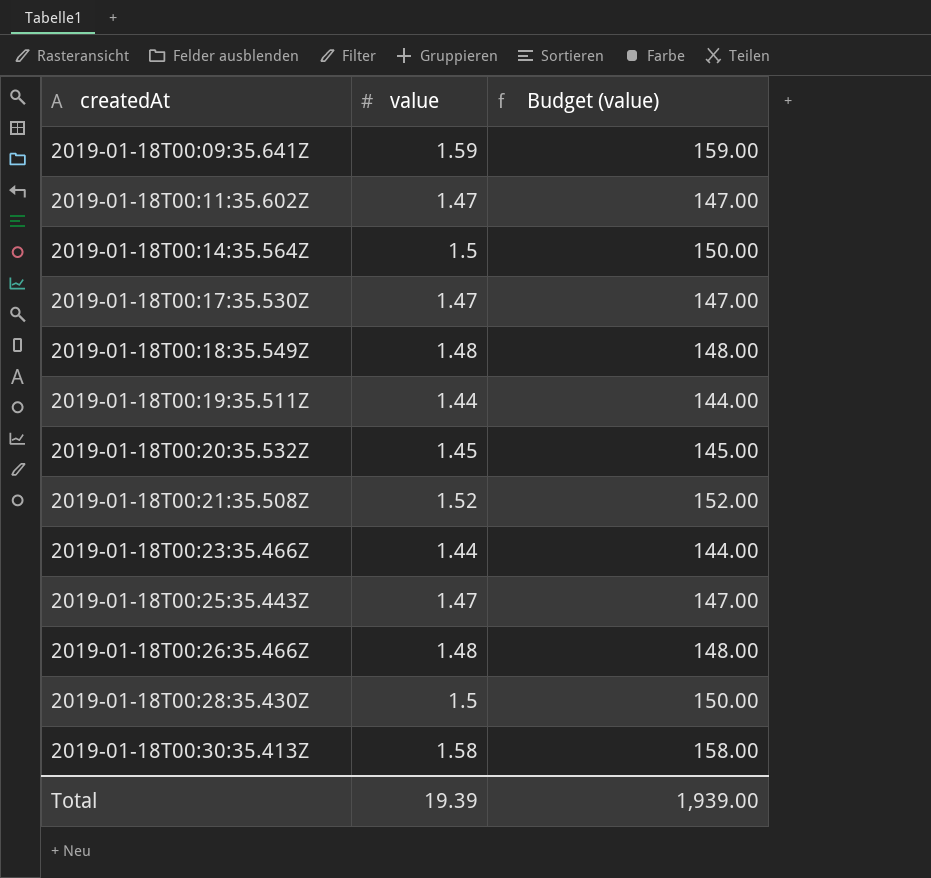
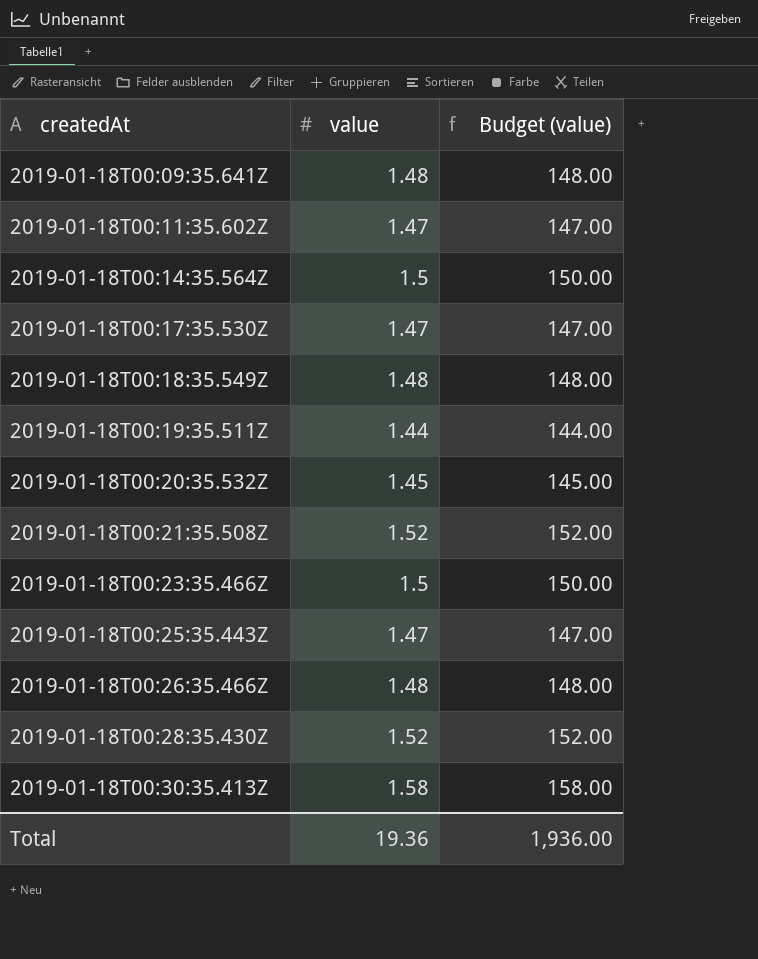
2019-01-18T00:09:35.641Z | value: 1.59 -> 1.48
2019-01-18T00:09:35.641Z | Budget (value): 159.00 -> 148.00
2019-01-18T00:23:35.466Z | value: 1.44 -> 1.5
2019-01-18T00:23:35.466Z | Budget (value): 144.00 -> 150.00
2019-01-18T00:28:35.430Z | value: 1.5 -> 1.52
2019-01-18T00:28:35.430Z | Budget (value): 150.00 -> 152.00
Total | value: 19.39 -> 19.36
Total | Budget (value): 1,939.00 -> 1,936.00

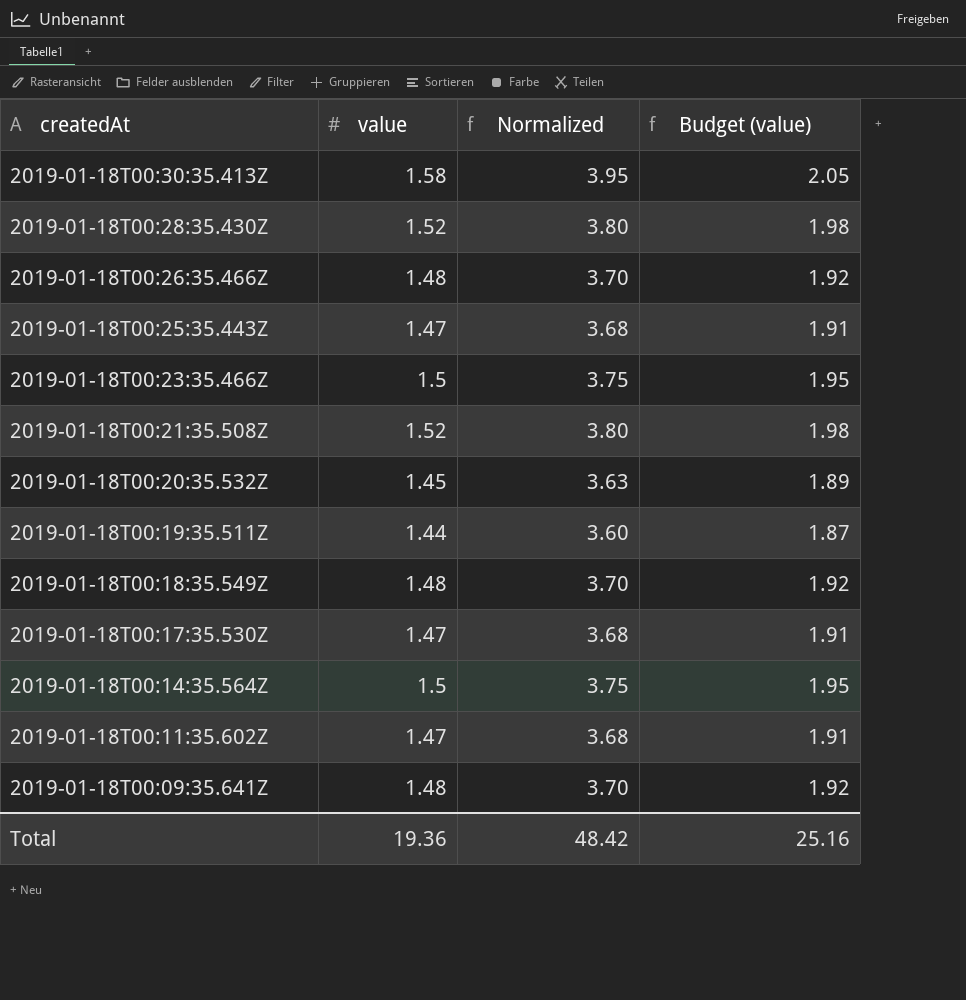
row order: createdAt ascending -> createdAt descending
column Normalized | formula: none -> [value] * 2.5
column Budget (value) | formula: [value] * 100 -> [value] * 1.3
Total | Budget (value): 1,936.00 -> 25.16

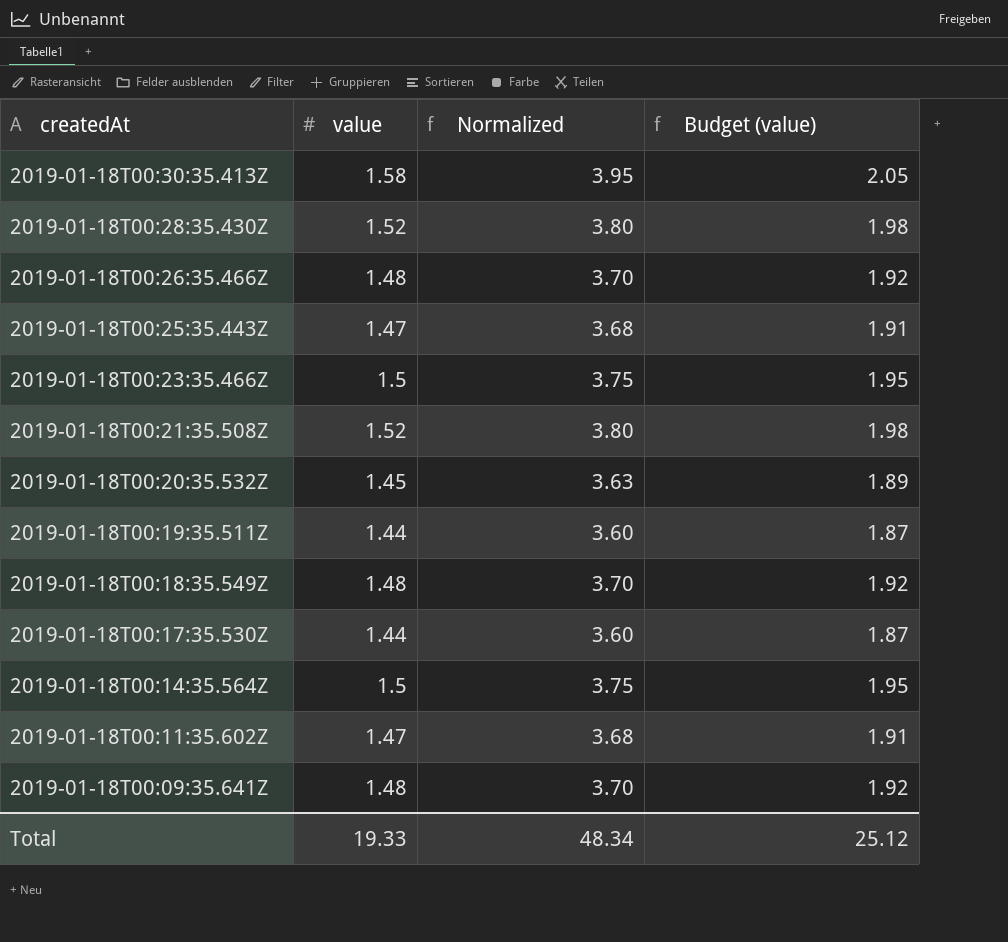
2019-01-18T00:17:35.530Z | value: 1.47 -> 1.44
2019-01-18T00:17:35.530Z | Normalized: 3.68 -> 3.60
2019-01-18T00:17:35.530Z | Budget (value): 1.91 -> 1.87
Total | value: 19.36 -> 19.33
Total | Normalized: 48.42 -> 48.34
Total | Budget (value): 25.16 -> 25.12

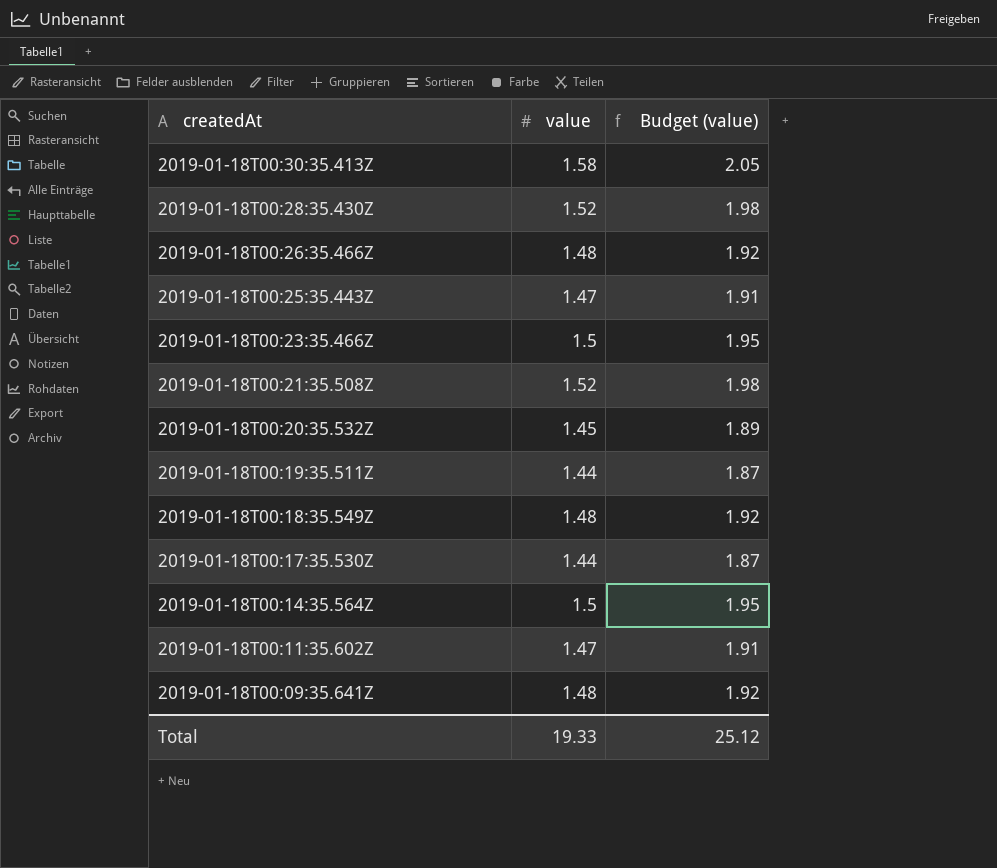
column Normalized | formula: [value] * 2.5 -> none

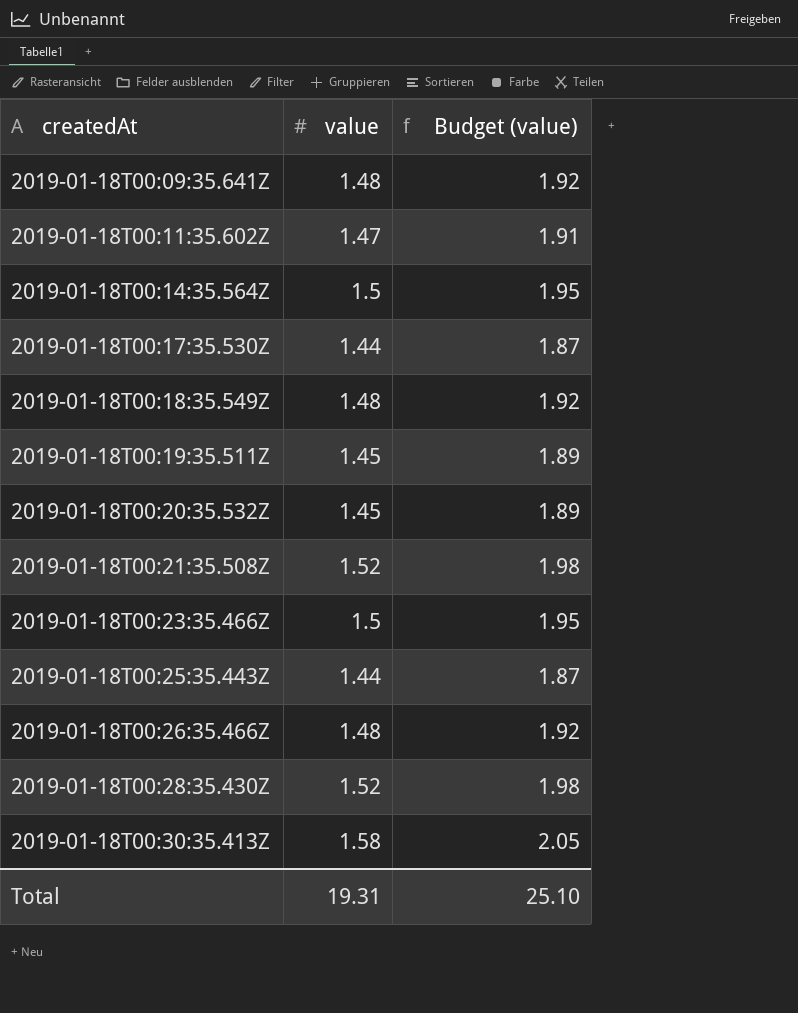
row order: createdAt descending -> createdAt ascending
2019-01-18T00:19:35.511Z | value: 1.44 -> 1.45
2019-01-18T00:19:35.511Z | Budget (value): 1.87 -> 1.89
2019-01-18T00:25:35.443Z | value: 1.47 -> 1.44
2019-01-18T00:25:35.443Z | Budget (value): 1.91 -> 1.87
Total | value: 19.33 -> 19.31
Total | Budget (value): 25.12 -> 25.10

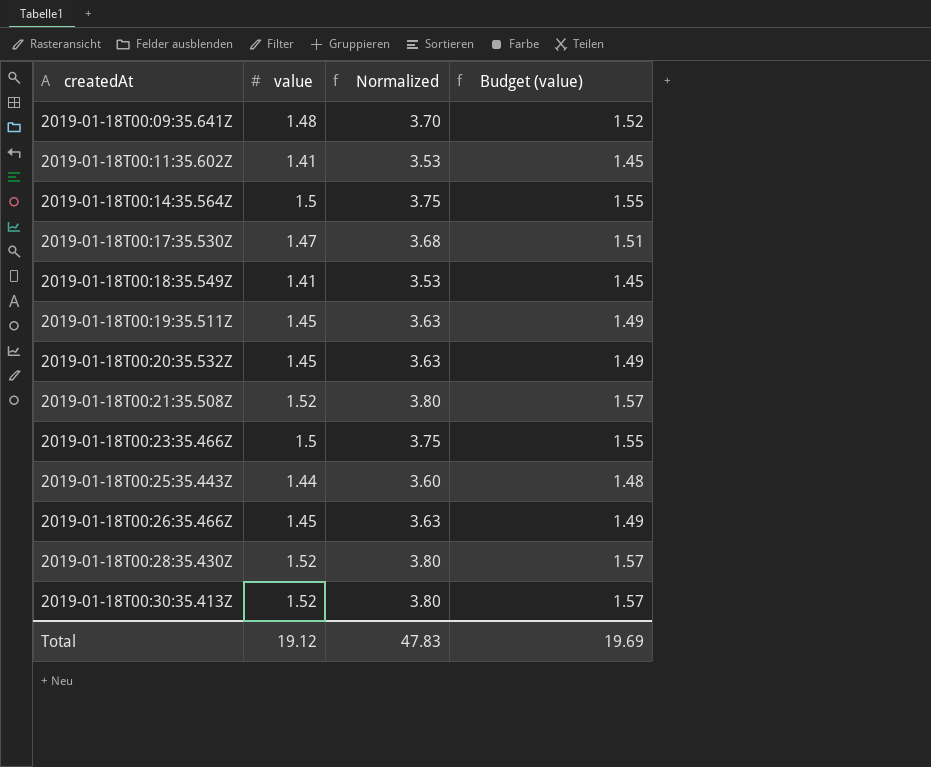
column Normalized | formula: none -> [value] * 2.5
column Budget (value) | formula: [value] * 1.3 -> [value] * 1.03
2019-01-18T00:11:35.602Z | value: 1.47 -> 1.41
2019-01-18T00:17:35.530Z | value: 1.44 -> 1.47
2019-01-18T00:18:35.549Z | value: 1.48 -> 1.41
2019-01-18T00:26:35.466Z | value: 1.48 -> 1.45
2019-01-18T00:30:35.413Z | value: 1.58 -> 1.52
Total | value: 19.31 -> 19.12
Total | Budget (value): 25.10 -> 19.69

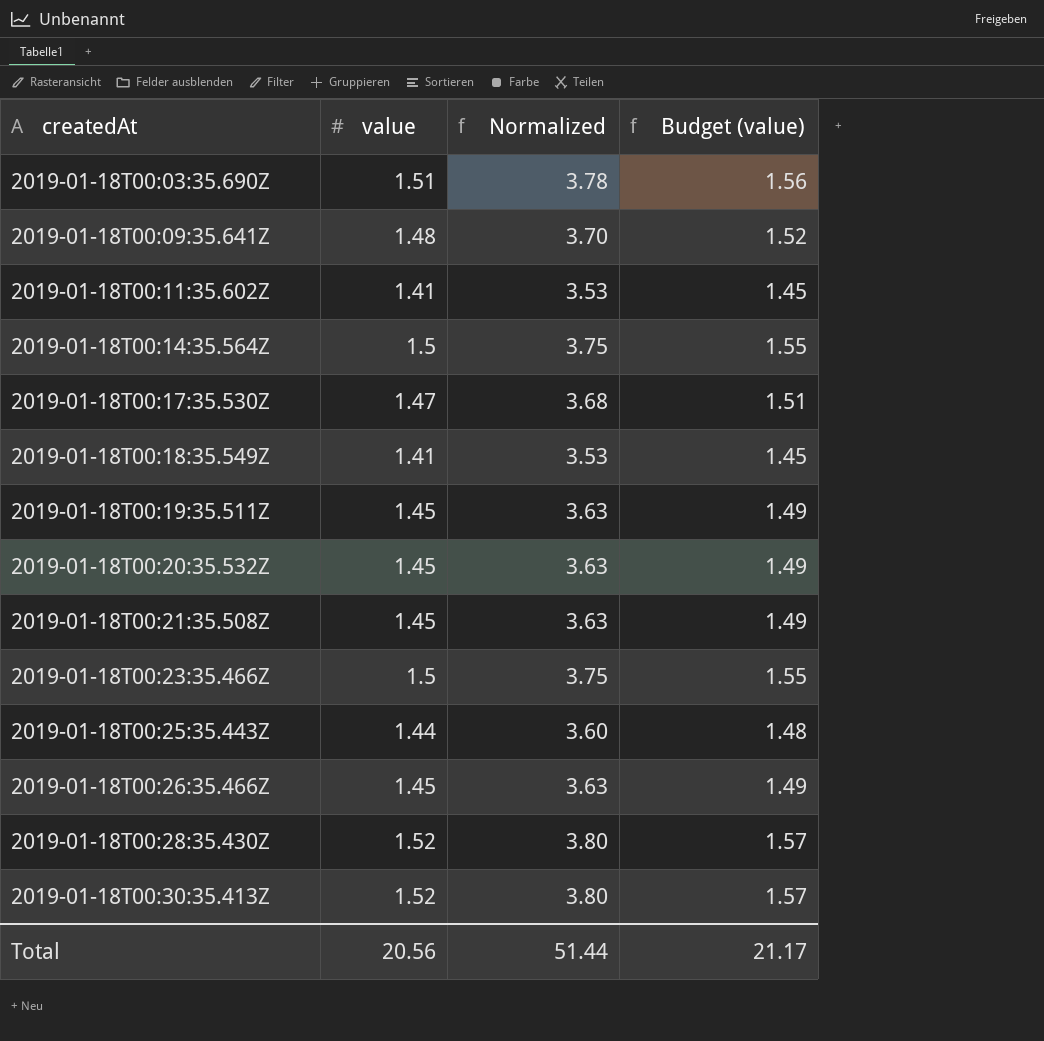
row 2019-01-18T00:03:35.690Z: none -> 1.51 | 3.78 | 1.56
2019-01-18T00:21:35.508Z | value: 1.52 -> 1.45
2019-01-18T00:21:35.508Z | Normalized: 3.80 -> 3.63
2019-01-18T00:21:35.508Z | Budget (value): 1.57 -> 1.49
Total | value: 19.12 -> 20.56
Total | Normalized: 47.83 -> 51.44
Total | Budget (value): 19.69 -> 21.17

